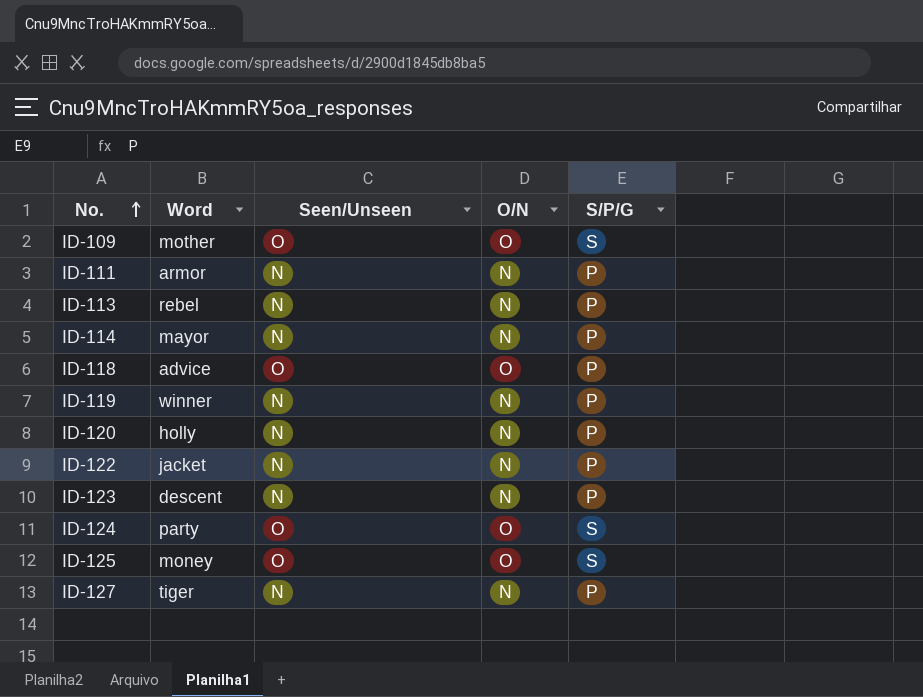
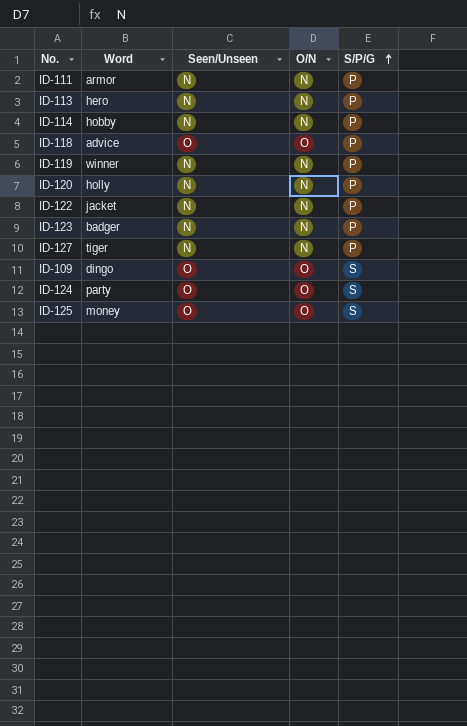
row order: No. ascending -> S/P/G ascending
ID-113 | Word: rebel -> hero
ID-114 | Word: mayor -> hobby
ID-123 | Word: descent -> badger
ID-109 | Word: mother -> dingo

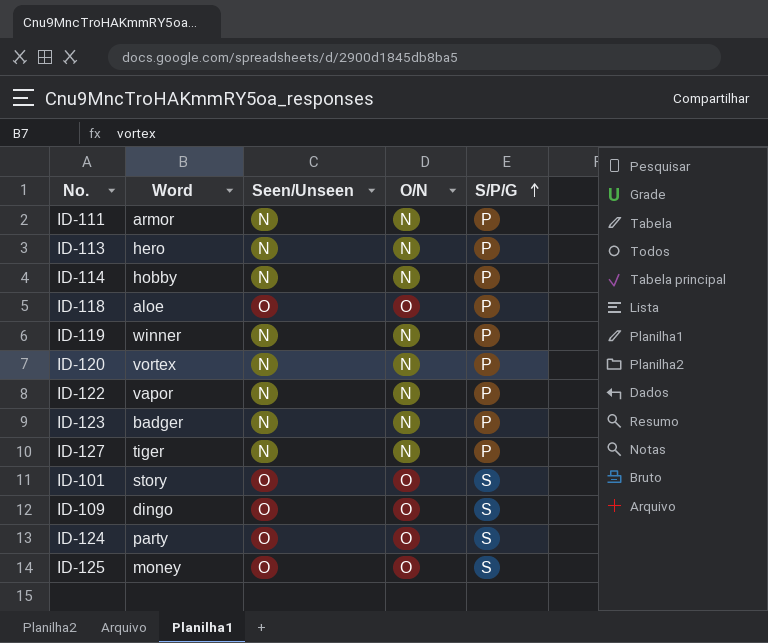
ID-118 | Word: advice -> aloe
ID-120 | Word: holly -> vortex
ID-122 | Word: jacket -> vapor
row ID-101: none -> story | O | O | S

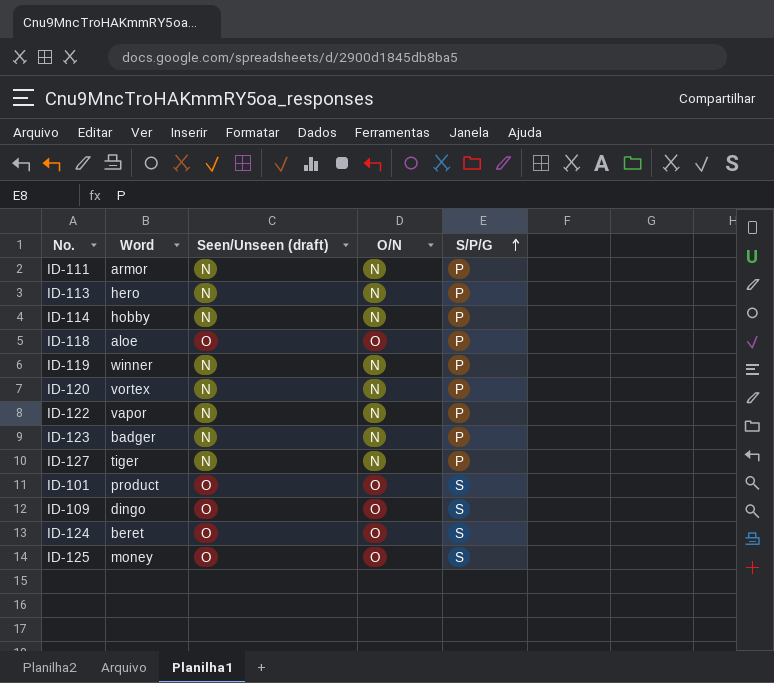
column name: Seen/Unseen -> Seen/Unseen (draft)
ID-101 | Word: story -> product
ID-124 | Word: party -> beret

